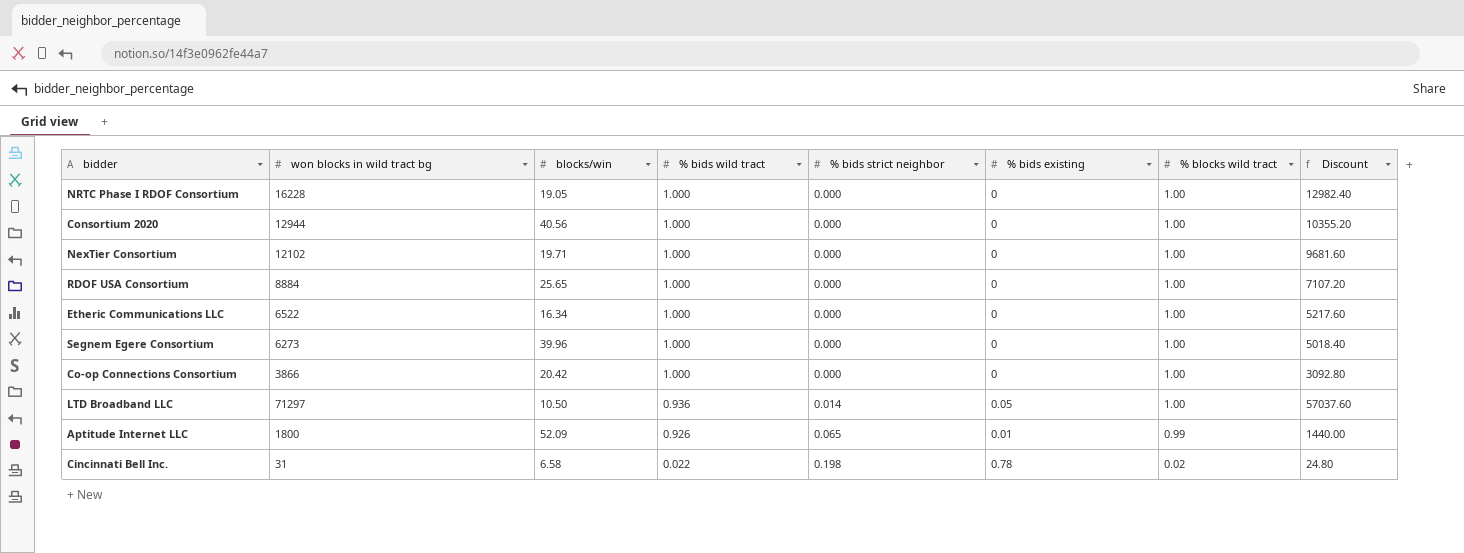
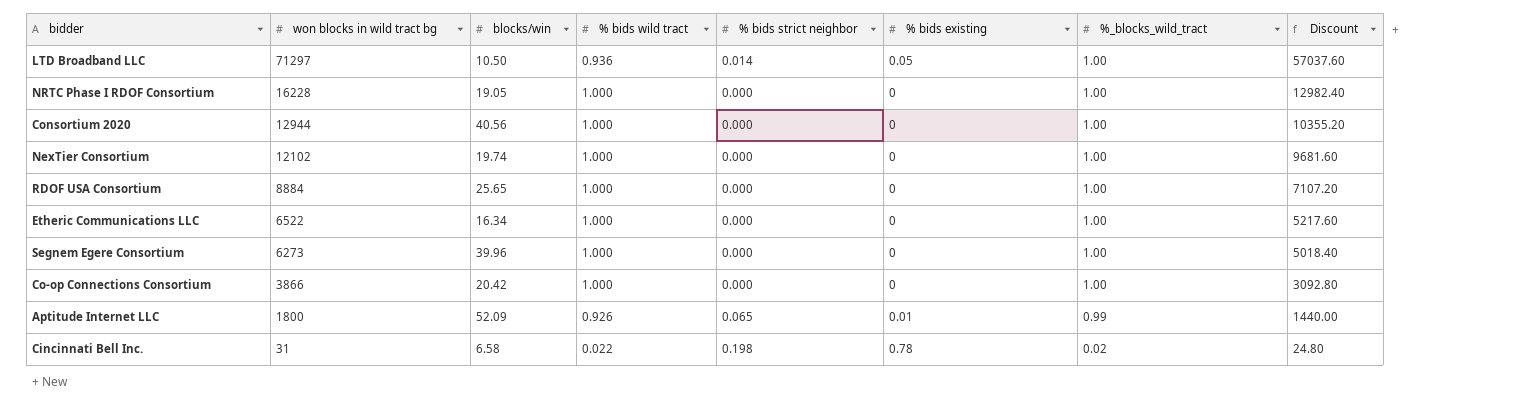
row order: % bids wild tract descending -> won blocks in wild tract bg descending
column name: % blocks wild tract -> %_blocks_wild_tract
NexTier Consortium | blocks/win: 19.71 -> 19.74

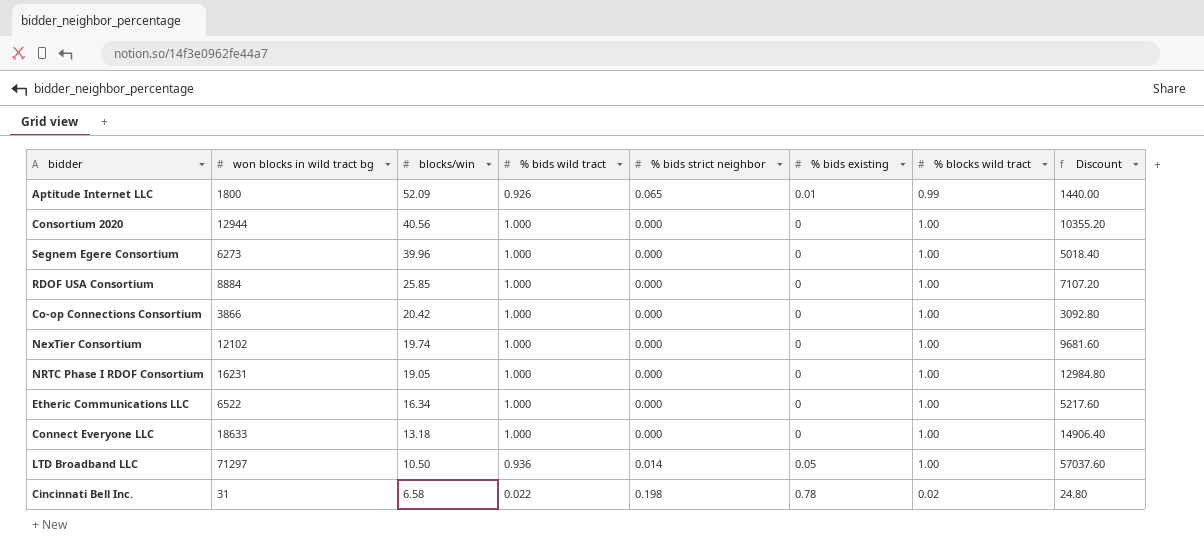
row order: won blocks in wild tract bg descending -> blocks/win descending
column name: %_blocks_wild_tract -> % blocks wild tract
RDOF USA Consortium | blocks/win: 25.65 -> 25.85
NRTC Phase I RDOF Consortium | won blocks in wild tract bg: 16228 -> 16231
NRTC Phase I RDOF Consortium | Discount: 12982.40 -> 12984.80
row Connect Everyone LLC: none -> 18633 | 13.18 | 1.000 | 0.000 | 0 | 1.00 | 14906.40

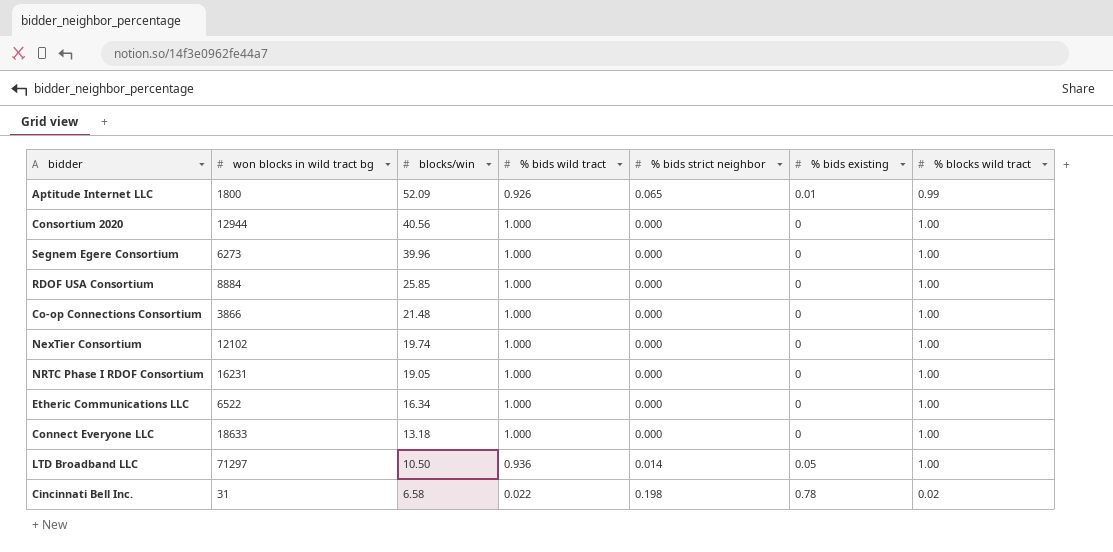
column Discount | formula: [won blocks in wild tract bg] * 0.8 -> none
Co-op Connections Consortium | blocks/win: 20.42 -> 21.48

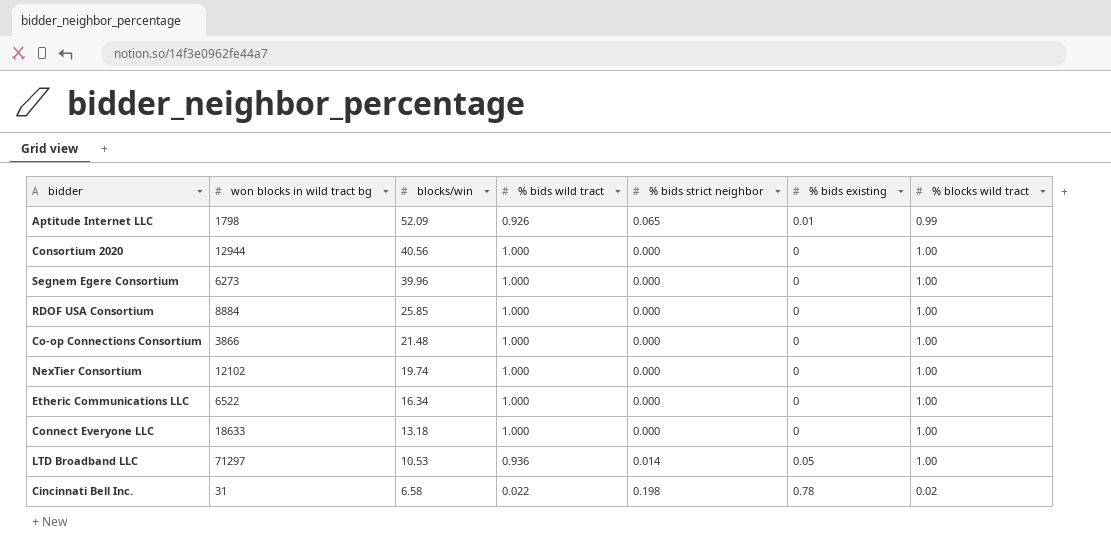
row NRTC Phase I RDOF Consortium: 16231 | 19.05 | 1.000 | 0.000 | 0 | 1.00 -> none
Aptitude Internet LLC | won blocks in wild tract bg: 1800 -> 1798
LTD Broadband LLC | blocks/win: 10.50 -> 10.53

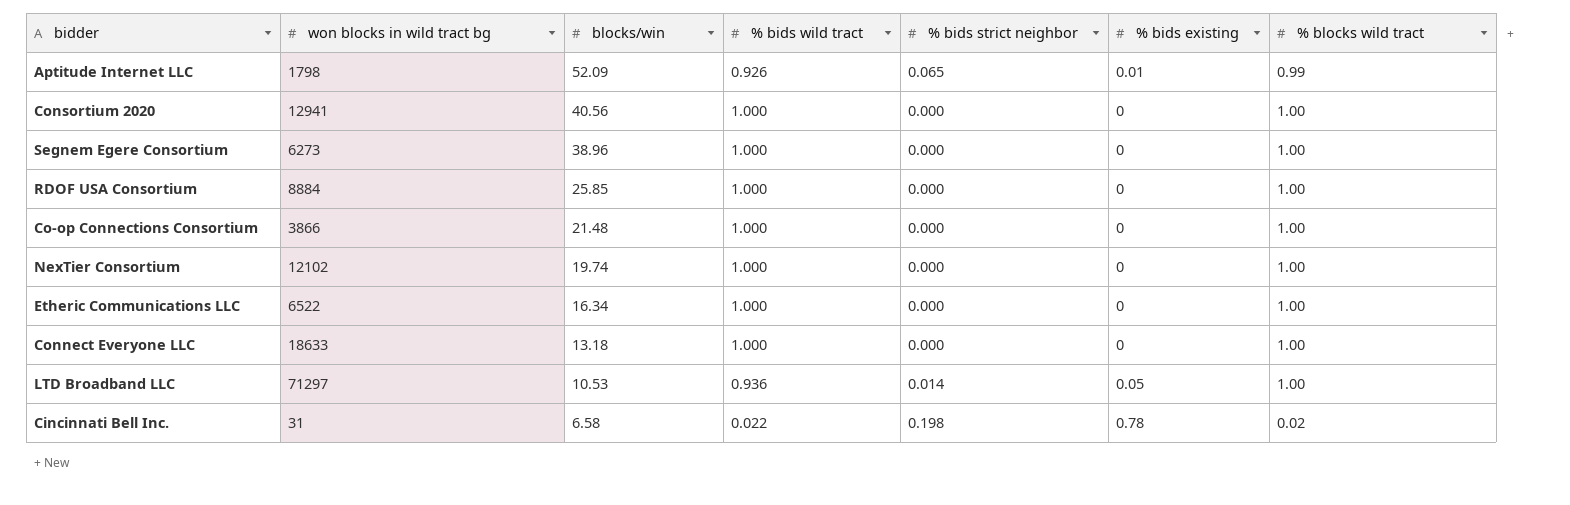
Consortium 2020 | won blocks in wild tract bg: 12944 -> 12941
Segnem Egere Consortium | blocks/win: 39.96 -> 38.96

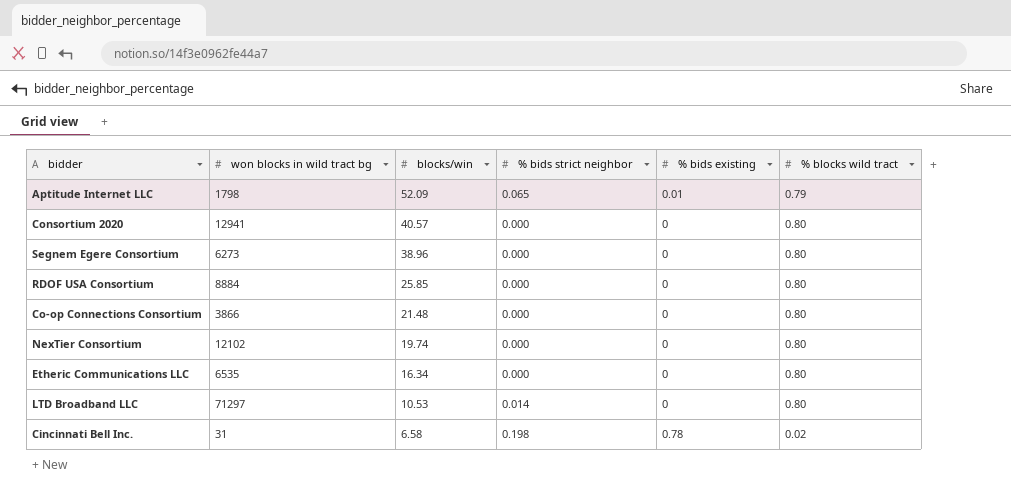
column % bids wild tract | position: 4 -> none
row Connect Everyone LLC: 18633 | 13.18 | 1.000 | 0.000 | 0 | 1.00 -> none
Aptitude Internet LLC | % blocks wild tract: 0.99 -> 0.79
Consortium 2020 | blocks/win: 40.56 -> 40.57
Consortium 2020 | % blocks wild tract: 1.00 -> 0.80
Segnem Egere Consortium | % blocks wild tract: 1.00 -> 0.80
RDOF USA Consortium | % blocks wild tract: 1.00 -> 0.80
Co-op Connections Consortium | % blocks wild tract: 1.00 -> 0.80
NexTier Consortium | % blocks wild tract: 1.00 -> 0.80
Etheric Communications LLC | won blocks in wild tract bg: 6522 -> 6535
Etheric Communications LLC | % blocks wild tract: 1.00 -> 0.80
LTD Broadband LLC | % bids existing: 0.05 -> 0
LTD Broadband LLC | % blocks wild tract: 1.00 -> 0.80

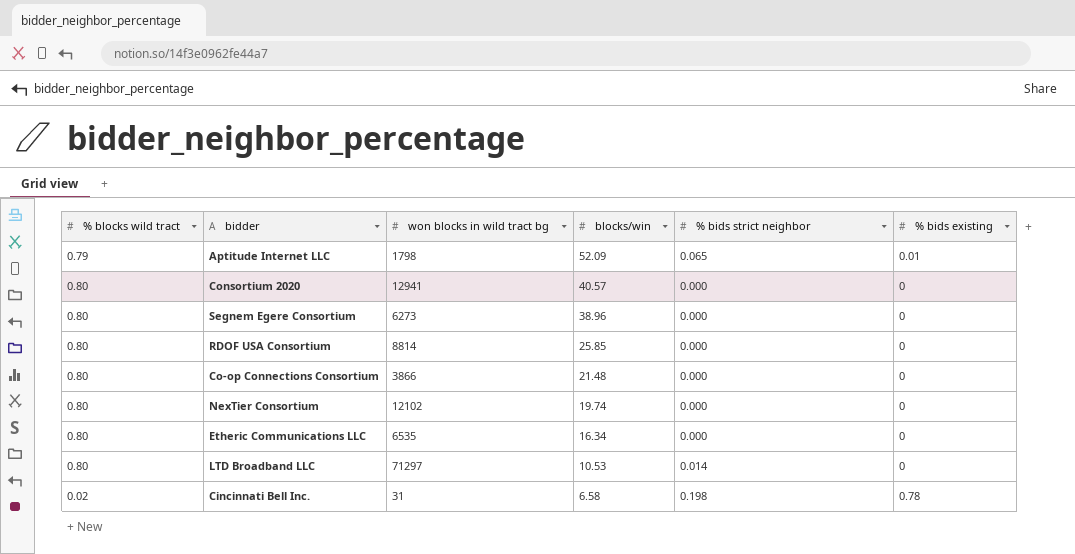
column % blocks wild tract | position: 6 -> 1
RDOF USA Consortium | won blocks in wild tract bg: 8884 -> 8814

